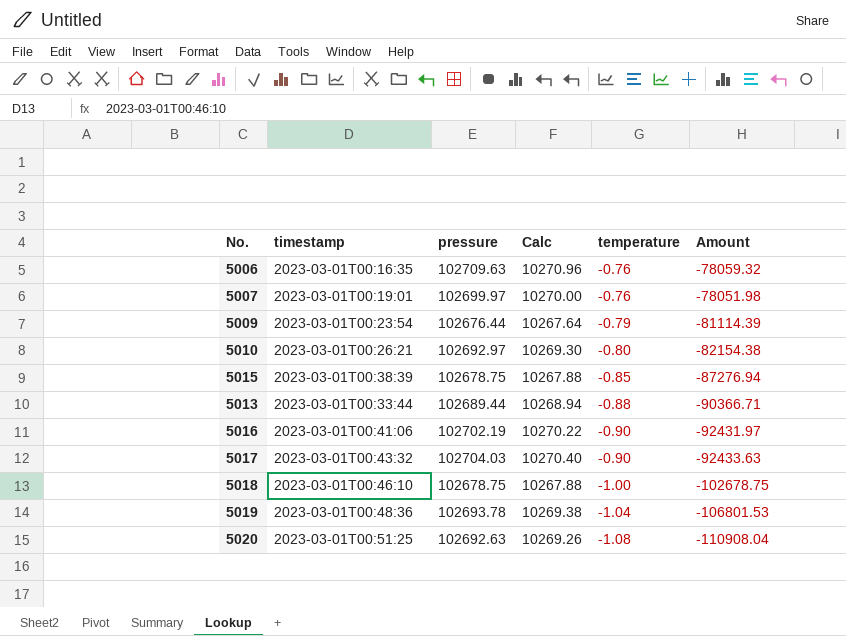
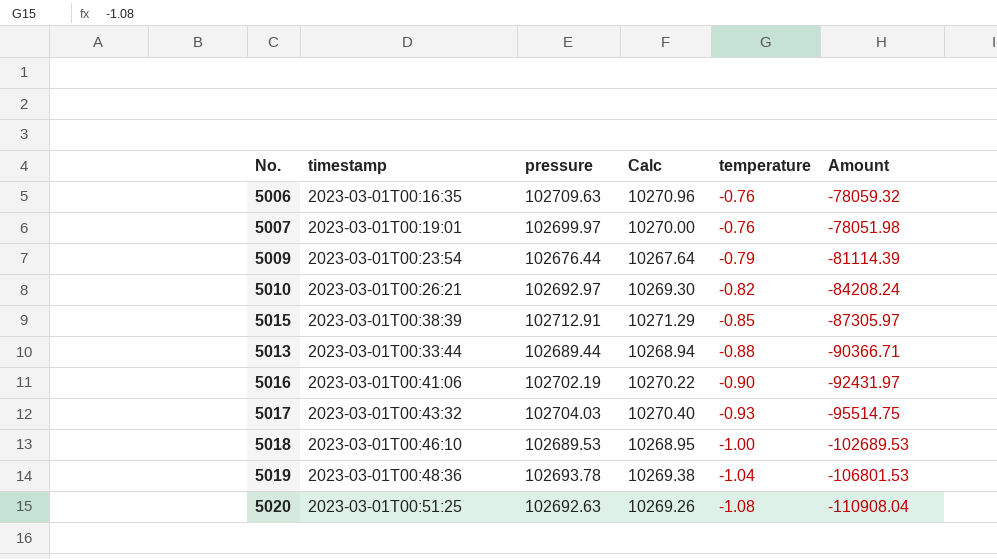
5010 | temperature: -0.80 -> -0.82
5010 | Amount: -82154.38 -> -84208.24
5015 | pressure: 102678.75 -> 102712.91
5015 | Calc: 10267.88 -> 10271.29
5015 | Amount: -87276.94 -> -87305.97
5017 | temperature: -0.90 -> -0.93
5017 | Amount: -92433.63 -> -95514.75
5018 | pressure: 102678.75 -> 102689.53
5018 | Calc: 10267.88 -> 10268.95
5018 | Amount: -102678.75 -> -102689.53

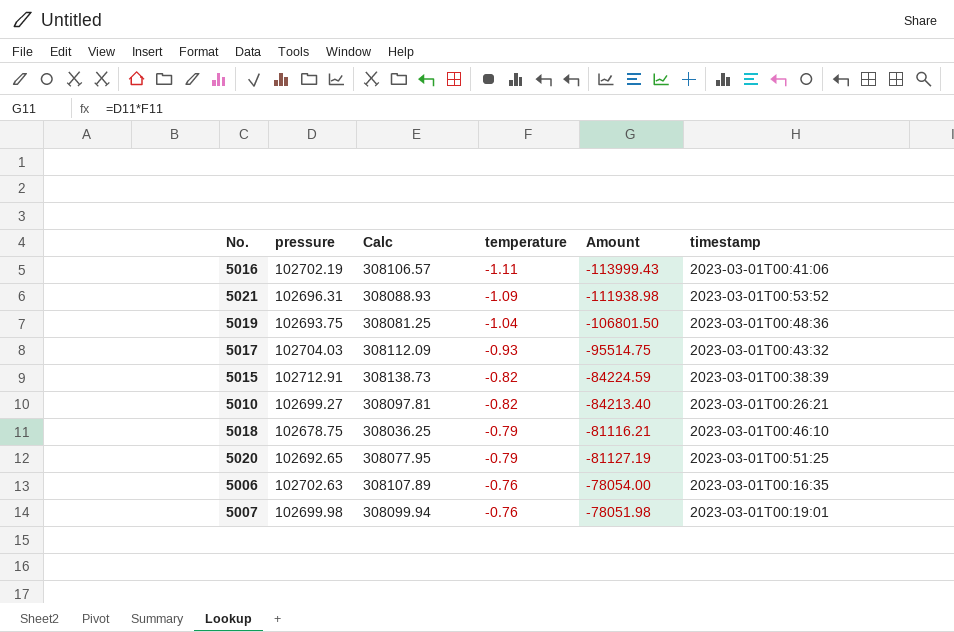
row order: temperature descending -> temperature ascending
column Calc | formula: [pressure] * 0.1 -> [pressure] * 3
column timestamp | position: 2 -> 6
row 5009: 2023-03-01T00:23:54 | 102676.44 | 10267.64 | -0.79 | -81114.39 -> none
row 5013: 2023-03-01T00:33:44 | 102689.44 | 10268.94 | -0.88 | -90366.71 -> none
5016 | temperature: -0.90 -> -1.11
5016 | Amount: -92431.97 -> -113999.43
row 5021: none -> 102696.31 | 308088.93 | -1.09 | -111938.98 | 2023-03-01T00:53:52
5019 | pressure: 102693.78 -> 102693.75
5019 | Amount: -106801.53 -> -106801.50
5015 | temperature: -0.85 -> -0.82
5015 | Amount: -87305.97 -> -84224.59
5010 | pressure: 102692.97 -> 102699.27
5010 | Amount: -84208.24 -> -84213.40
5018 | pressure: 102689.53 -> 102678.75
5018 | temperature: -1.00 -> -0.79
5018 | Amount: -102689.53 -> -81116.21
5020 | pressure: 102692.63 -> 102692.65
5020 | temperature: -1.08 -> -0.79
5020 | Amount: -110908.04 -> -81127.19
5006 | pressure: 102709.63 -> 102702.63
5006 | Amount: -78059.32 -> -78054.00
5007 | pressure: 102699.97 -> 102699.98

